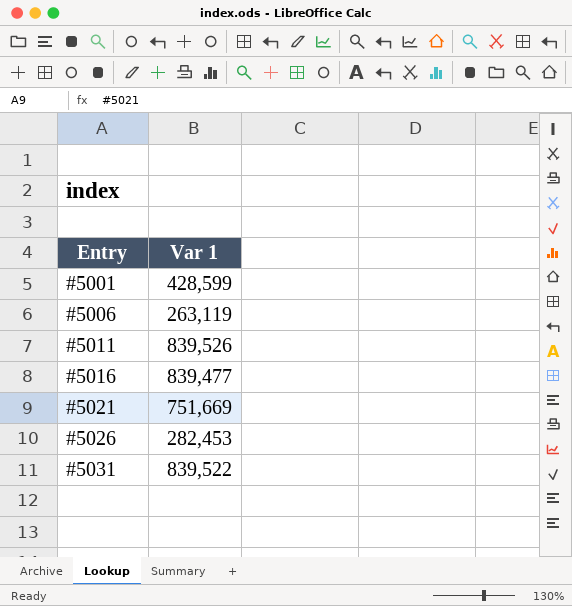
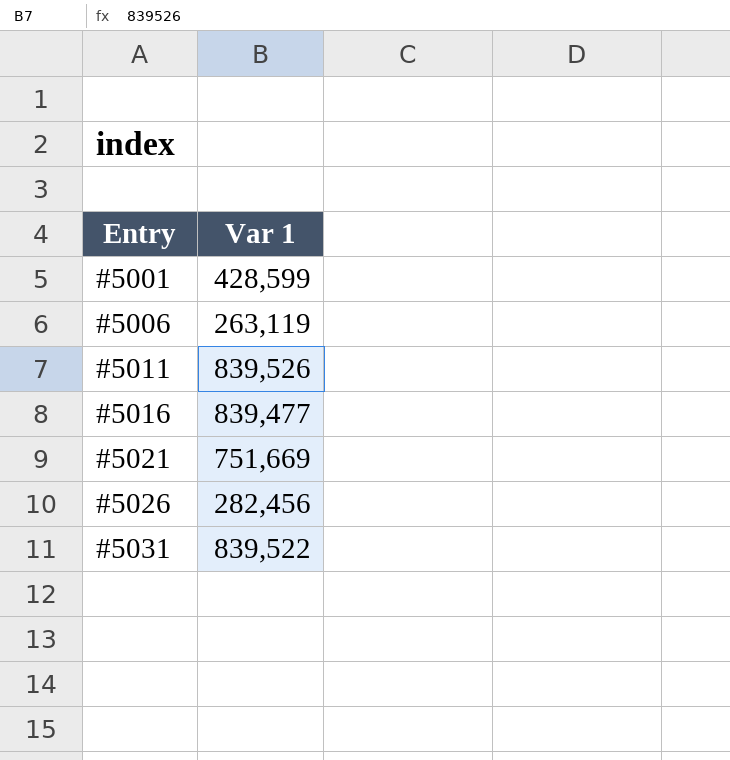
#5026 | Var 1: 282,453 -> 282,456

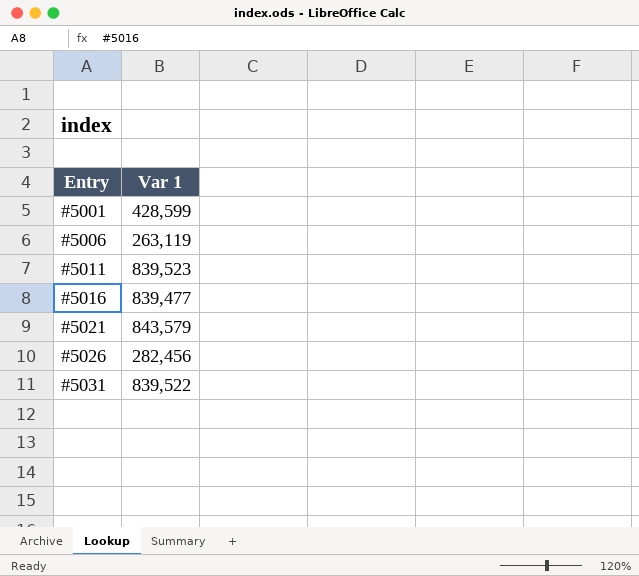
#5011 | Var 1: 839,526 -> 839,523
#5021 | Var 1: 751,669 -> 843,579

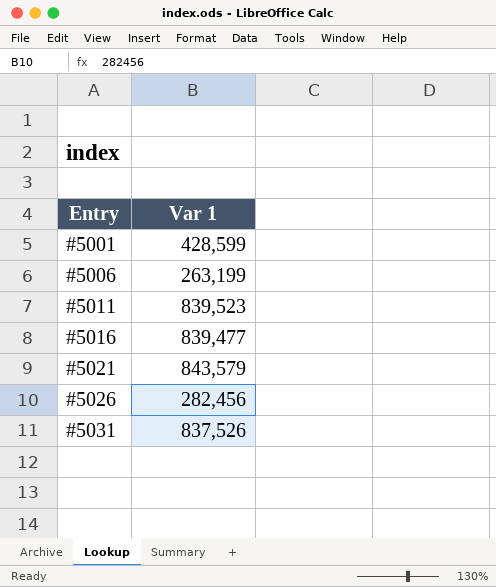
#5006 | Var 1: 263,119 -> 263,199
#5031 | Var 1: 839,522 -> 837,526

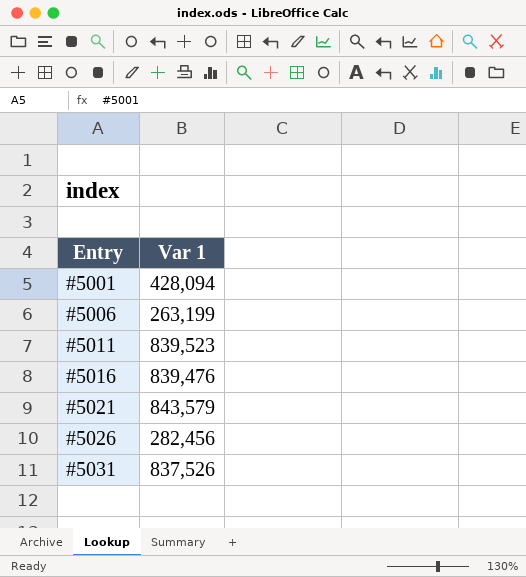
#5001 | Var 1: 428,599 -> 428,094
#5016 | Var 1: 839,477 -> 839,476

